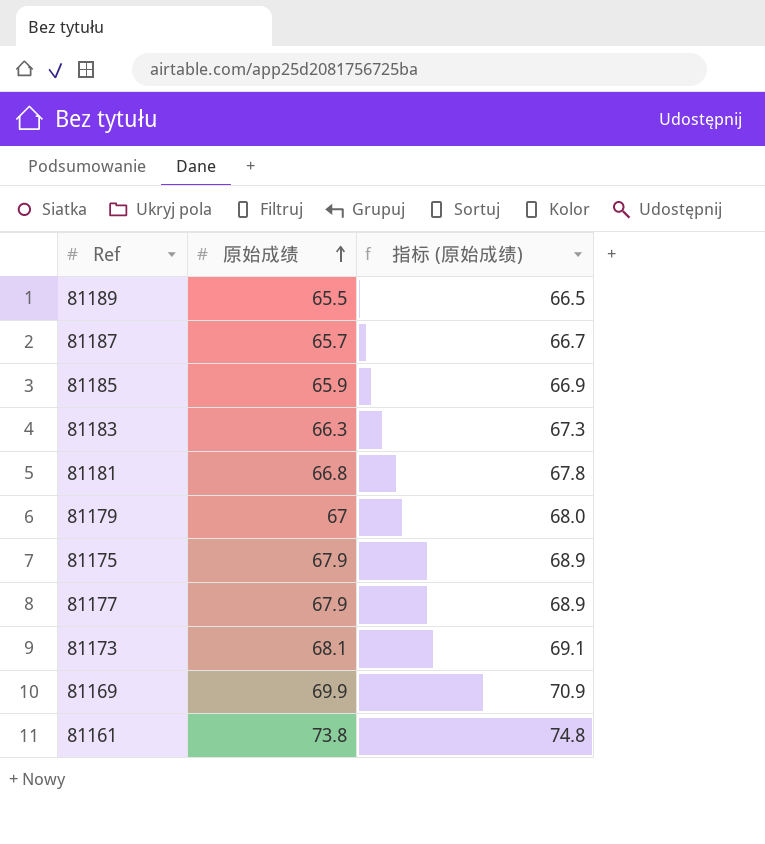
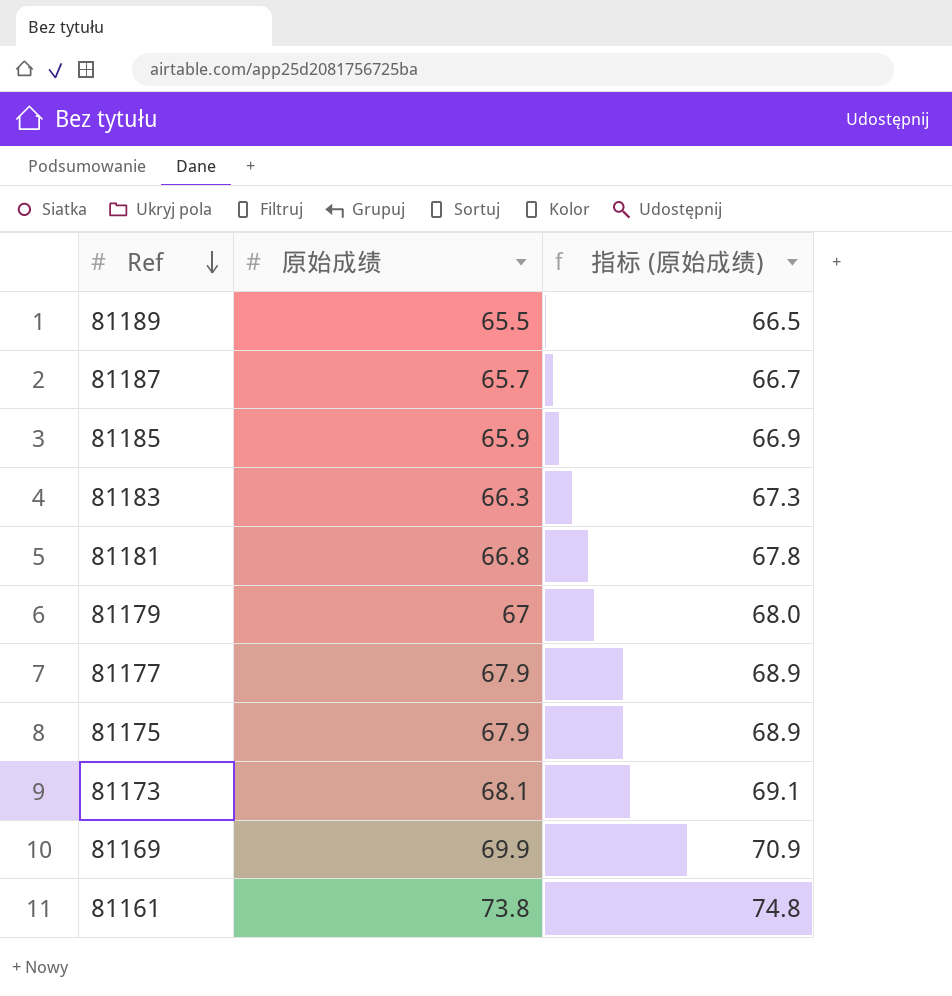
row order: 原始成绩 ascending -> Ref descending

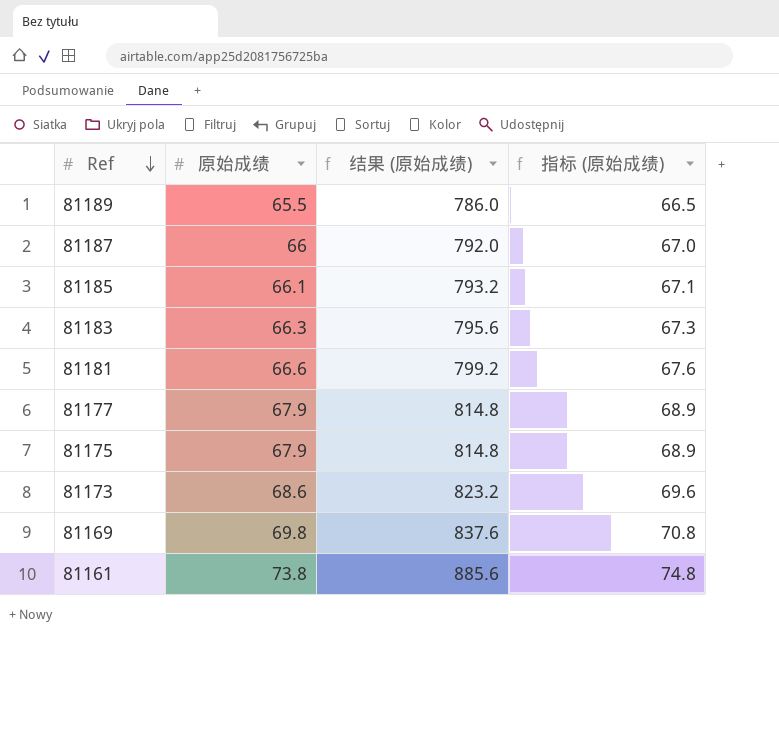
column 结果 (原始成绩) | formula: none -> [原始成绩] * 12
row 81179: 67 | 68.0 -> none
81187 | 原始成绩: 65.7 -> 66
81187 | 指标 (原始成绩): 66.7 -> 67.0
81185 | 原始成绩: 65.9 -> 66.1
81185 | 指标 (原始成绩): 66.9 -> 67.1
81181 | 原始成绩: 66.8 -> 66.6
81181 | 指标 (原始成绩): 67.8 -> 67.6
81173 | 原始成绩: 68.1 -> 68.6
81173 | 指标 (原始成绩): 69.1 -> 69.6
81169 | 原始成绩: 69.9 -> 69.8
81169 | 指标 (原始成绩): 70.9 -> 70.8

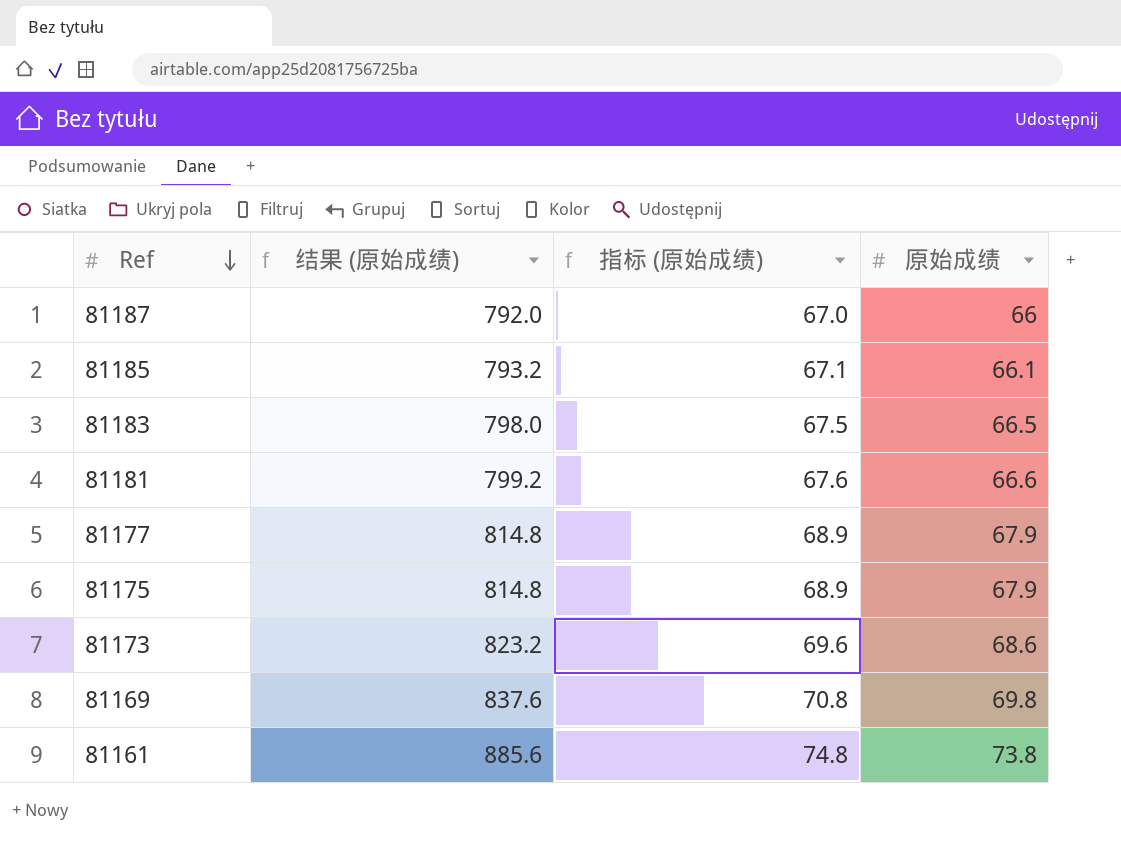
column 原始成绩 | position: 2 -> 4
row 81189: 65.5 | 786.0 | 66.5 -> none
81183 | 结果 (原始成绩): 795.6 -> 798.0
81183 | 指标 (原始成绩): 67.3 -> 67.5
81183 | 原始成绩: 66.3 -> 66.5

